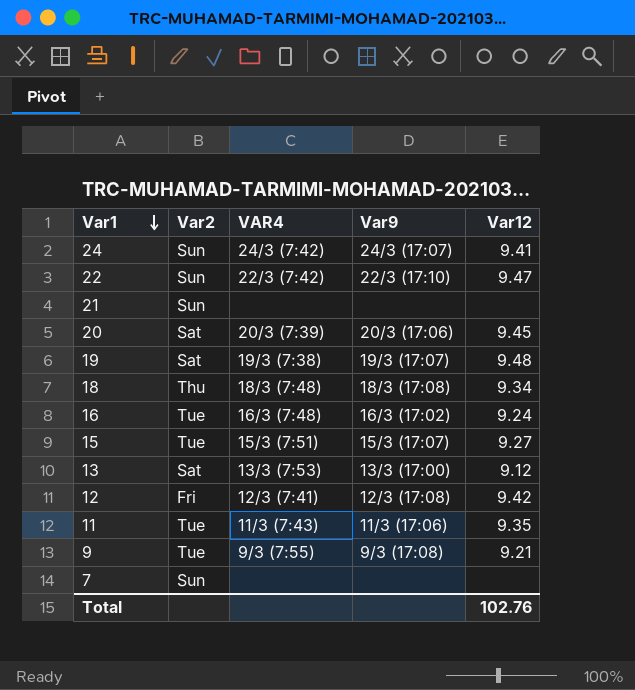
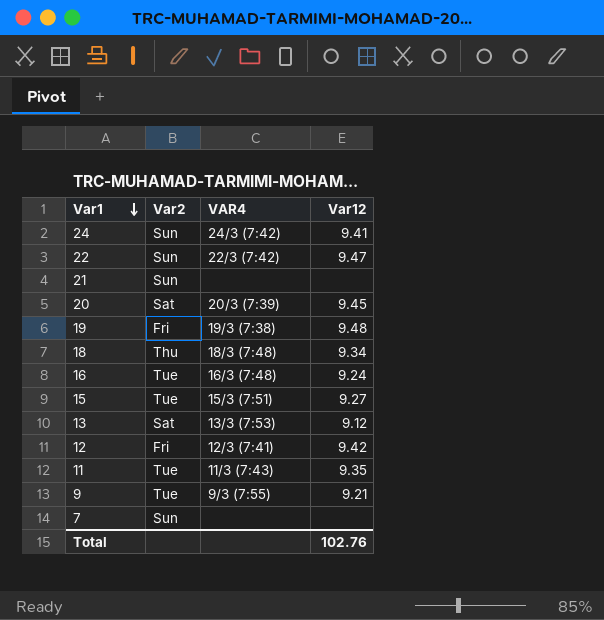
column Var9 | position: 4 -> none
19 | Var2: Sat -> Fri

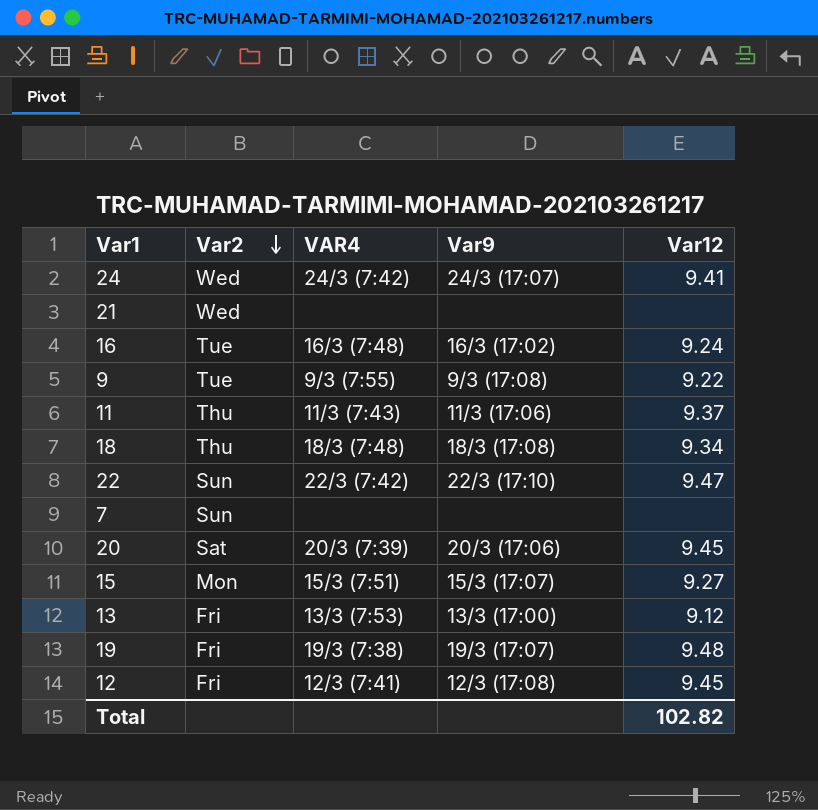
row order: Var1 descending -> Var2 descending
column Var9 | position: none -> 4
24 | Var2: Sun -> Wed
21 | Var2: Sun -> Wed
9 | Var12: 9.21 -> 9.22
11 | Var2: Tue -> Thu
11 | Var12: 9.35 -> 9.37
15 | Var2: Tue -> Mon
13 | Var2: Sat -> Fri
12 | Var12: 9.42 -> 9.45
Total | Var12: 102.76 -> 102.82

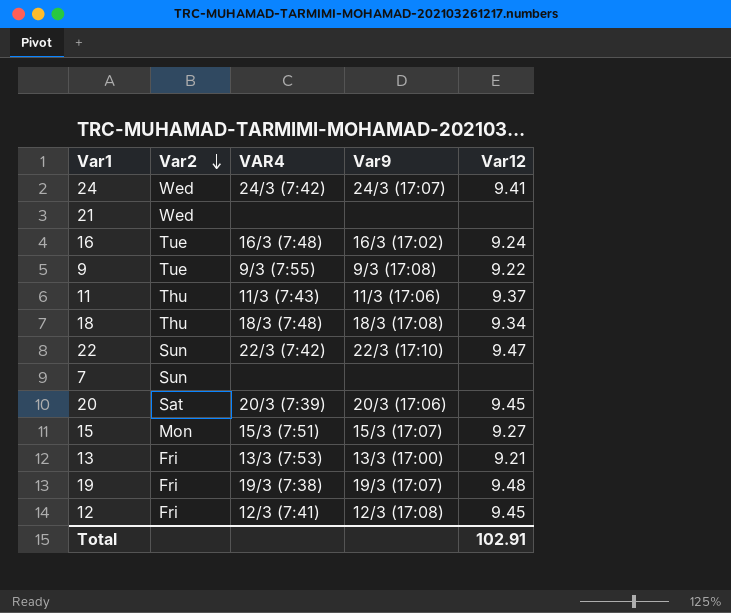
13 | Var12: 9.12 -> 9.21
Total | Var12: 102.82 -> 102.91

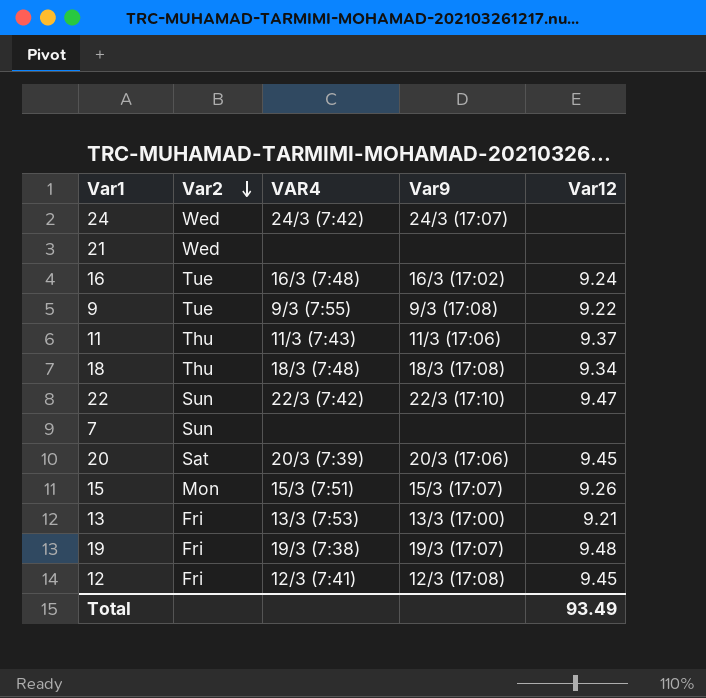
24 | Var12: 9.41 -> none
15 | Var12: 9.27 -> 9.26
Total | Var12: 102.91 -> 93.49

